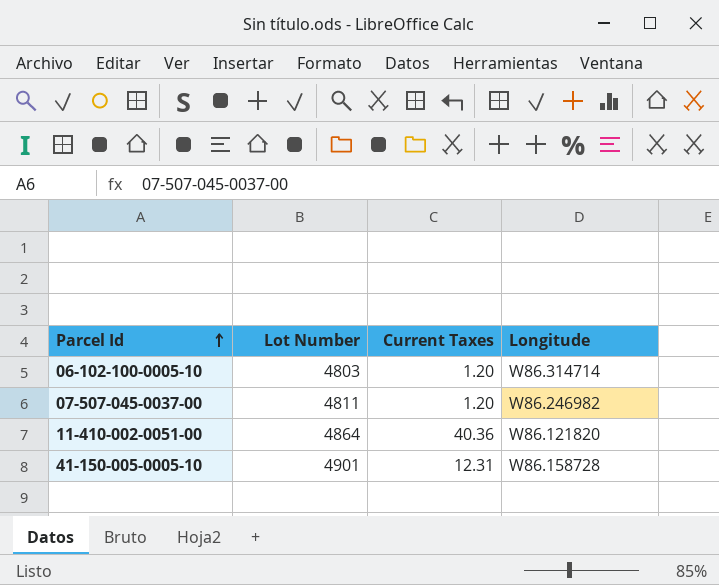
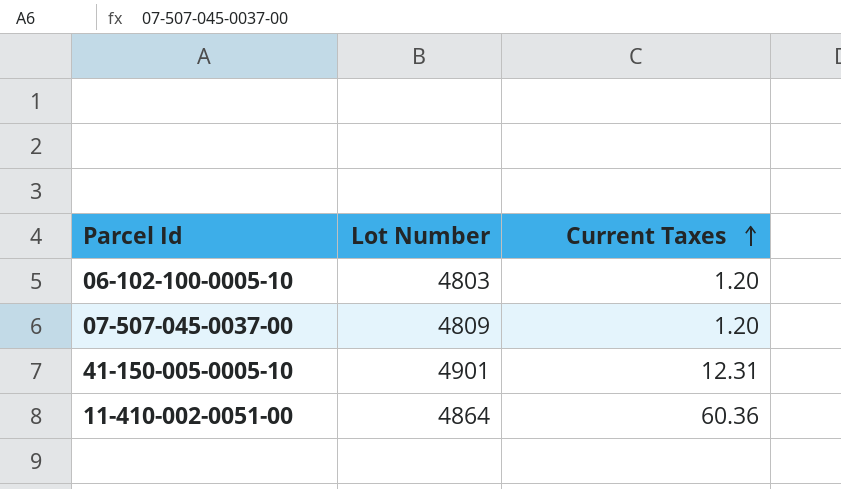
row order: Parcel Id ascending -> Current Taxes ascending
column Longitude | position: 4 -> none
07-507-045-0037-00 | Lot Number: 4811 -> 4809
11-410-002-0051-00 | Current Taxes: 40.36 -> 60.36

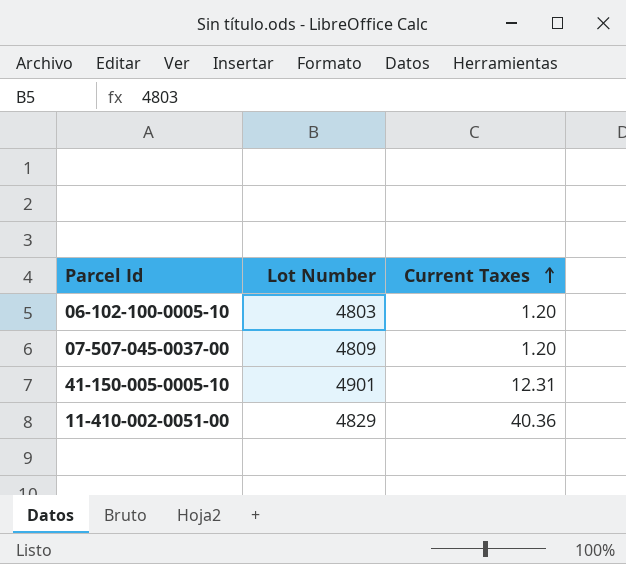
11-410-002-0051-00 | Lot Number: 4864 -> 4829
11-410-002-0051-00 | Current Taxes: 60.36 -> 40.36

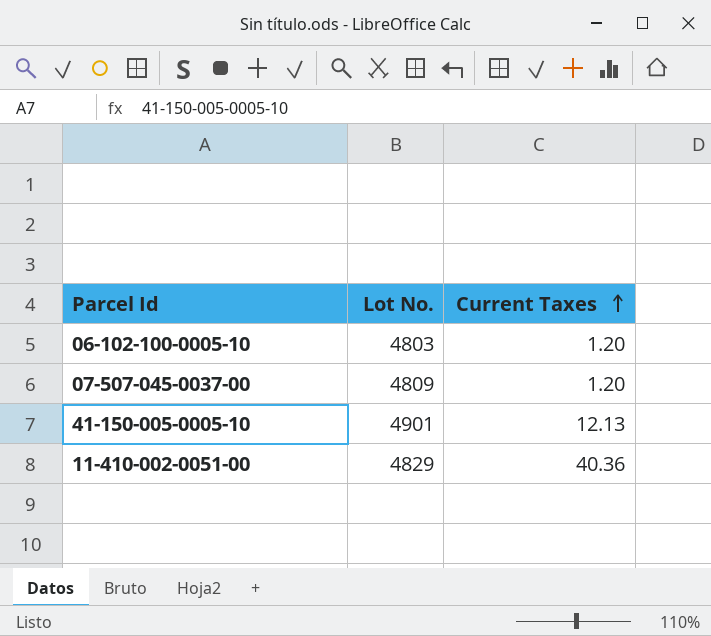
column name: Lot Number -> Lot No.
41-150-005-0005-10 | Current Taxes: 12.31 -> 12.13

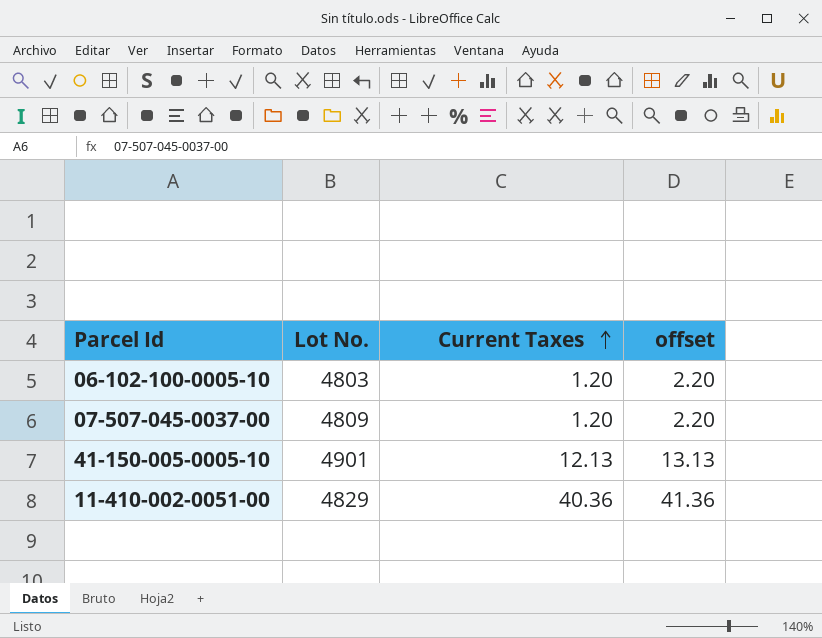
column offset | formula: none -> [Current Taxes] + 1

